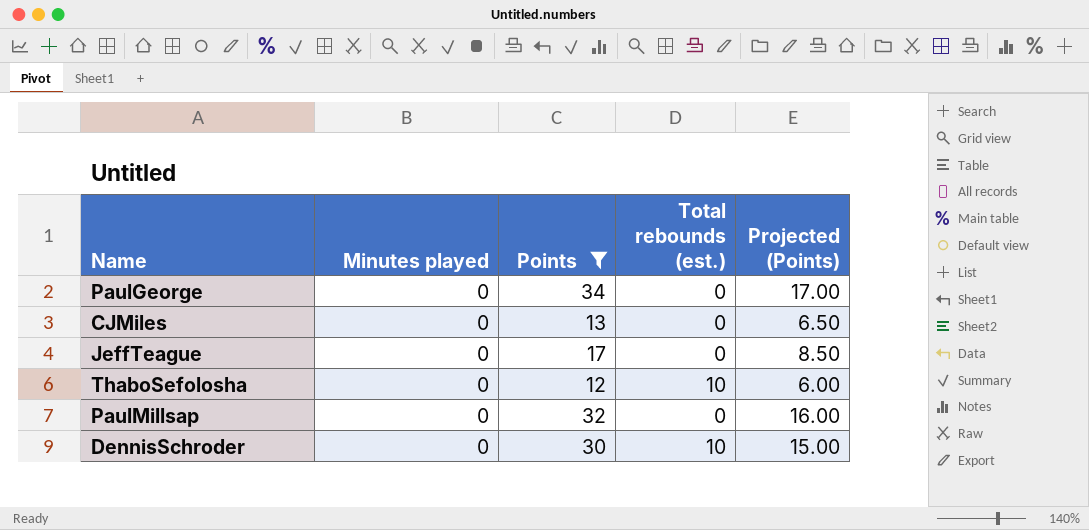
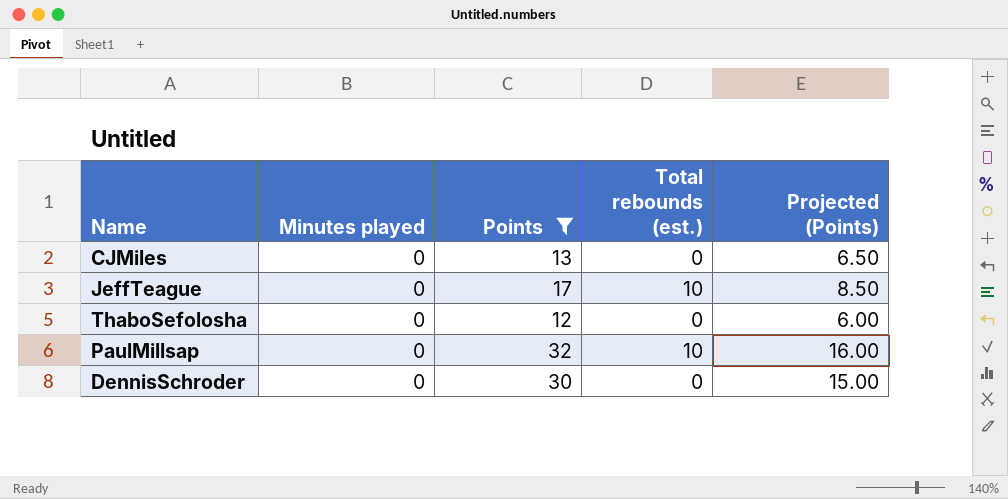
row PaulGeorge: 0 | 34 | 0 | 17.00 -> none
JeffTeague | Total rebounds (est.): 0 -> 10
ThaboSefolosha | Total rebounds (est.): 10 -> 0
PaulMillsap | Total rebounds (est.): 0 -> 10
DennisSchroder | Total rebounds (est.): 10 -> 0

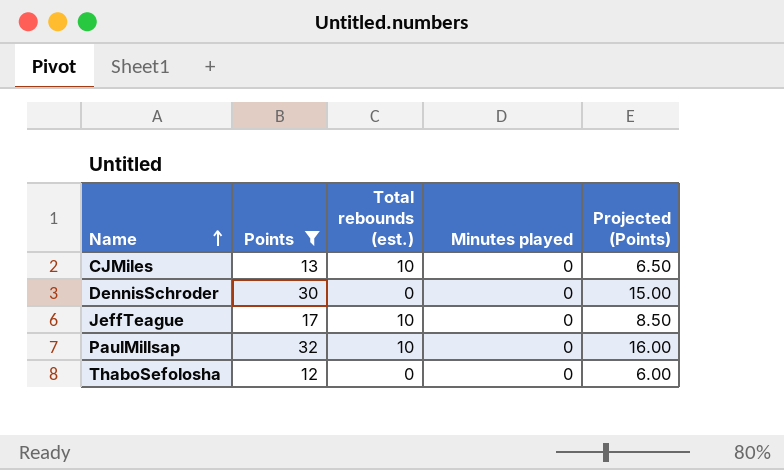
row order: none -> Name ascending
column Minutes played | position: 2 -> 4
CJMiles | Total rebounds (est.): 0 -> 10

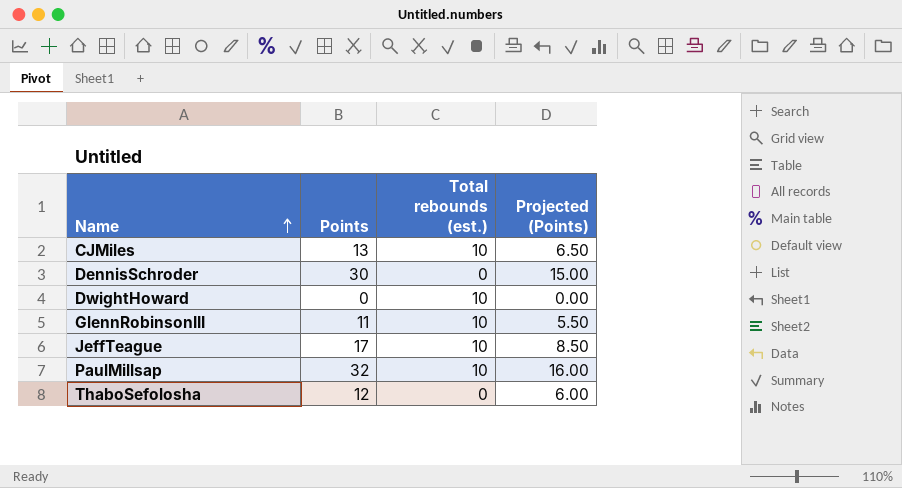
filter: Points >= 12 -> none
column Minutes played | position: 4 -> none

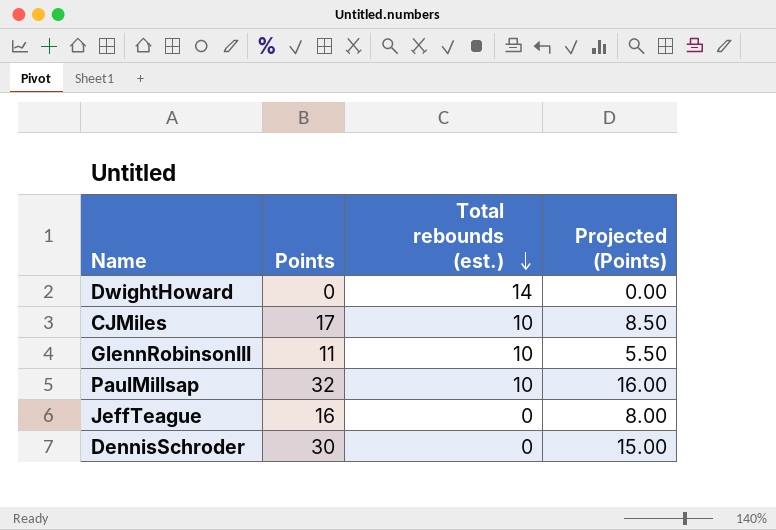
row order: Name ascending -> Total rebounds (est.) descending
row ThaboSefolosha: 12 | 0 | 6.00 -> none
DwightHoward | Total rebounds (est.): 10 -> 14
CJMiles | Points: 13 -> 17
CJMiles | Projected (Points): 6.50 -> 8.50
JeffTeague | Points: 17 -> 16
JeffTeague | Total rebounds (est.): 10 -> 0
JeffTeague | Projected (Points): 8.50 -> 8.00

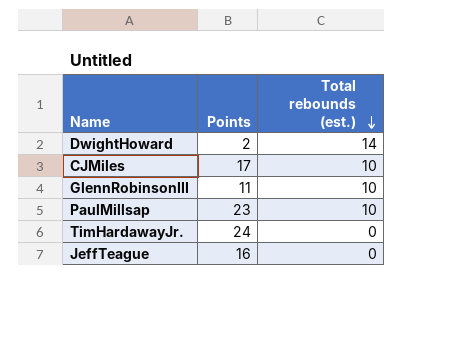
column Projected (Points) | formula: [Points] * 0.5 -> none
row DennisSchroder: 30 | 0 | 15.00 -> none
DwightHoward | Points: 0 -> 2
PaulMillsap | Points: 32 -> 23
row TimHardawayJr.: none -> 24 | 0

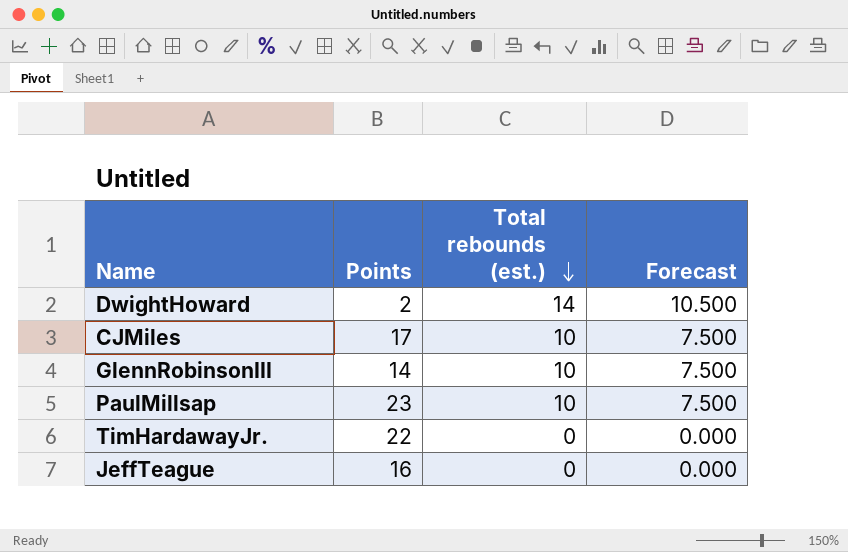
column Forecast | formula: none -> [Total rebounds (est.)] * 0.75
GlennRobinsonIII | Points: 11 -> 14
TimHardawayJr. | Points: 24 -> 22

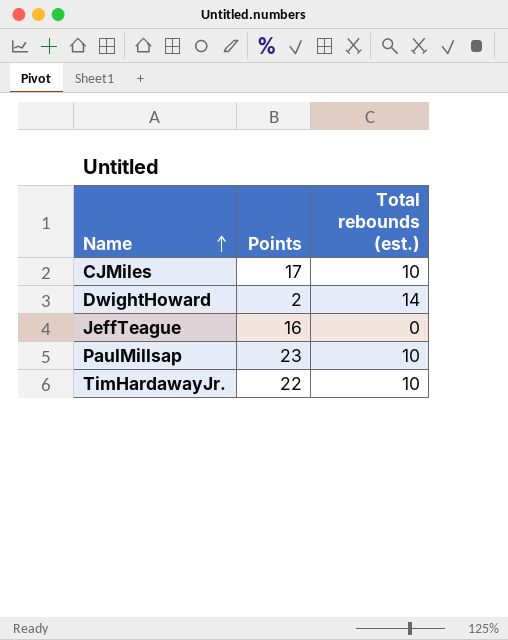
row order: Total rebounds (est.) descending -> Name ascending
column Forecast | formula: [Total rebounds (est.)] * 0.75 -> none
row GlennRobinsonIII: 14 | 10 | 7.500 -> none
TimHardawayJr. | Total rebounds (est.): 0 -> 10

